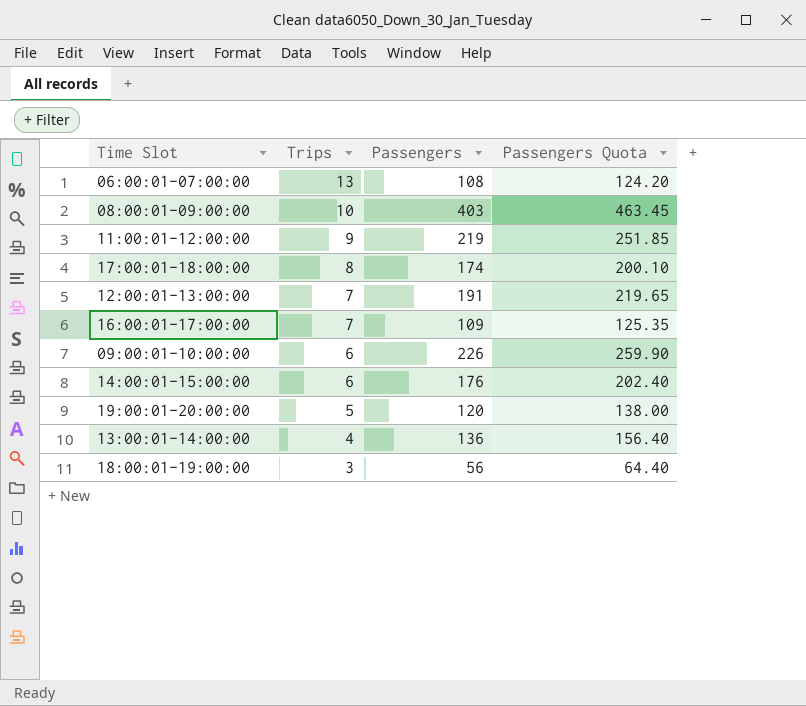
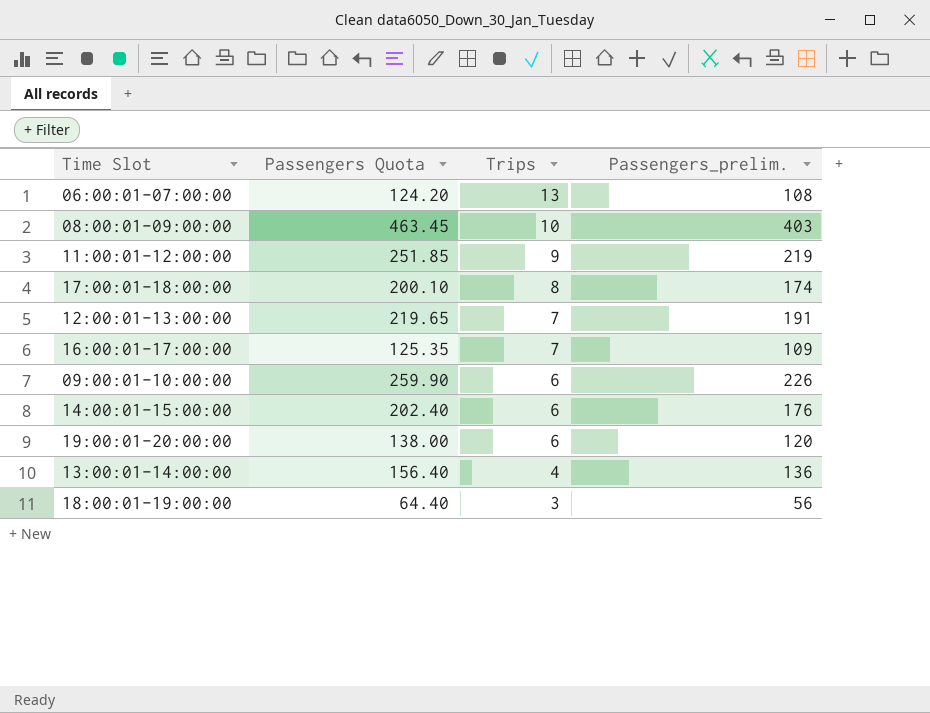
column Passengers Quota | position: 4 -> 2
column name: Passengers -> Passengers_prelim.
19:00:01-20:00:00 | Trips: 5 -> 6

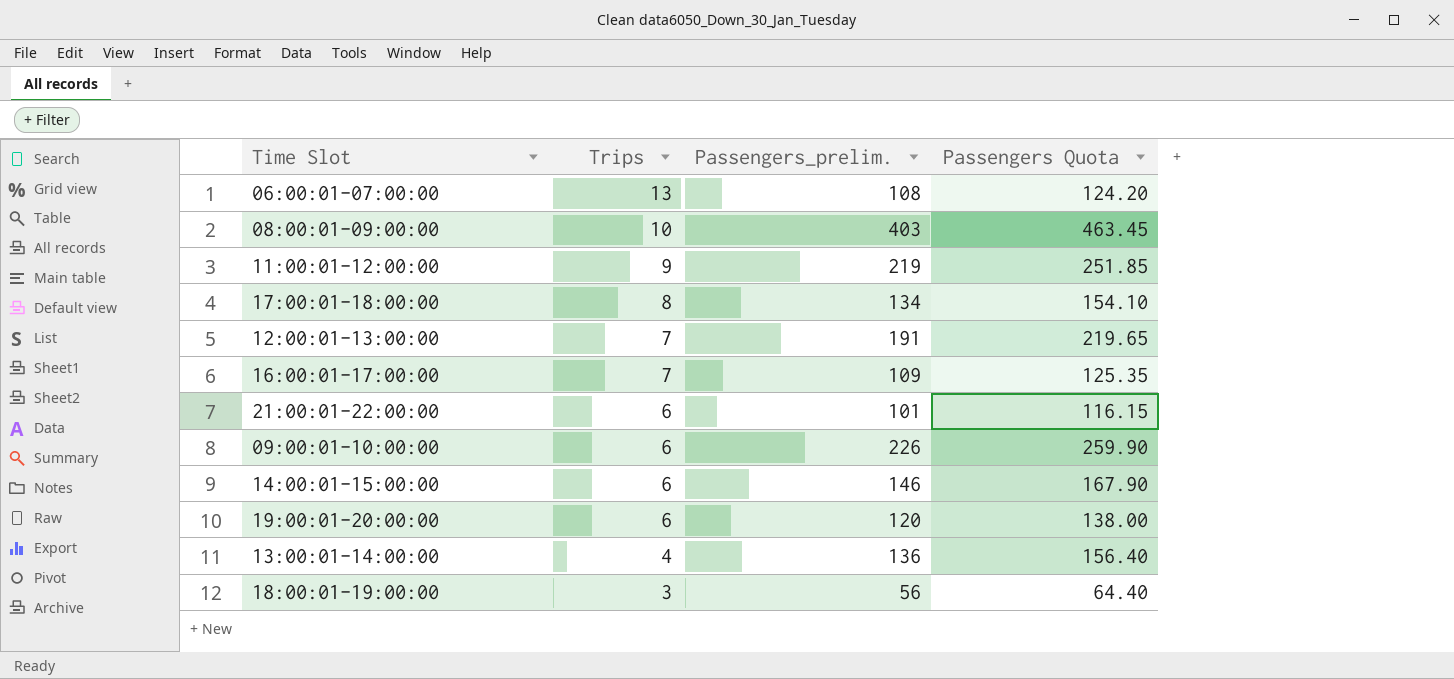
column Passengers Quota | position: 2 -> 4
17:00:01-18:00:00 | Passengers_prelim.: 174 -> 134
17:00:01-18:00:00 | Passengers Quota: 200.10 -> 154.10
row 21:00:01-22:00:00: none -> 6 | 101 | 116.15
14:00:01-15:00:00 | Passengers_prelim.: 176 -> 146
14:00:01-15:00:00 | Passengers Quota: 202.40 -> 167.90

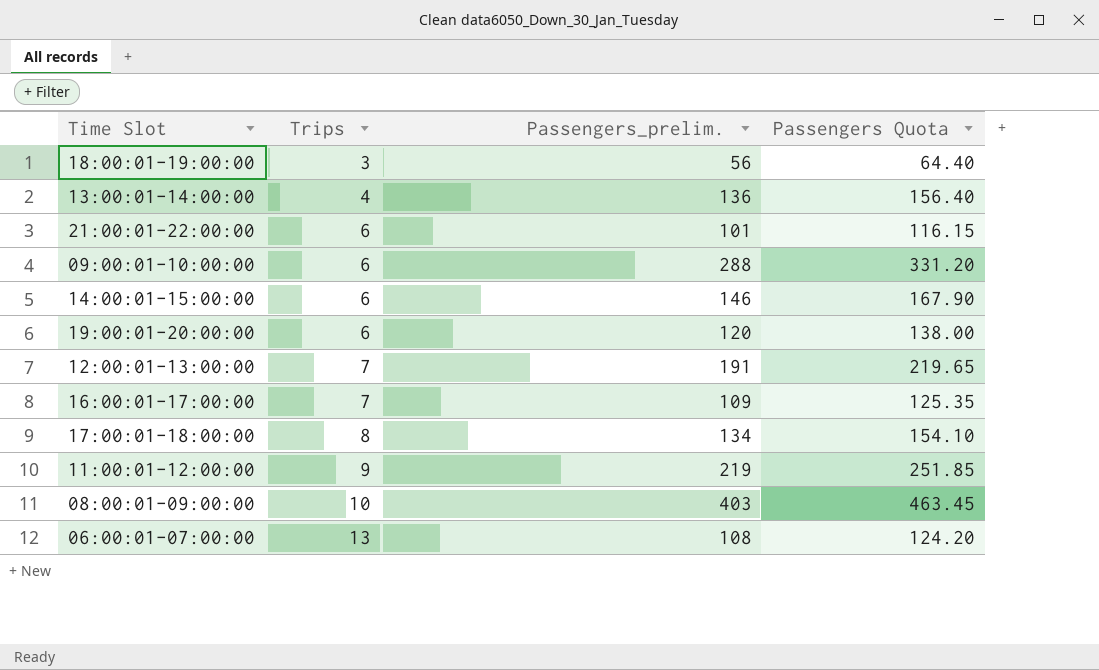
row order: Trips descending -> Trips ascending
09:00:01-10:00:00 | Passengers_prelim.: 226 -> 288
09:00:01-10:00:00 | Passengers Quota: 259.90 -> 331.20

